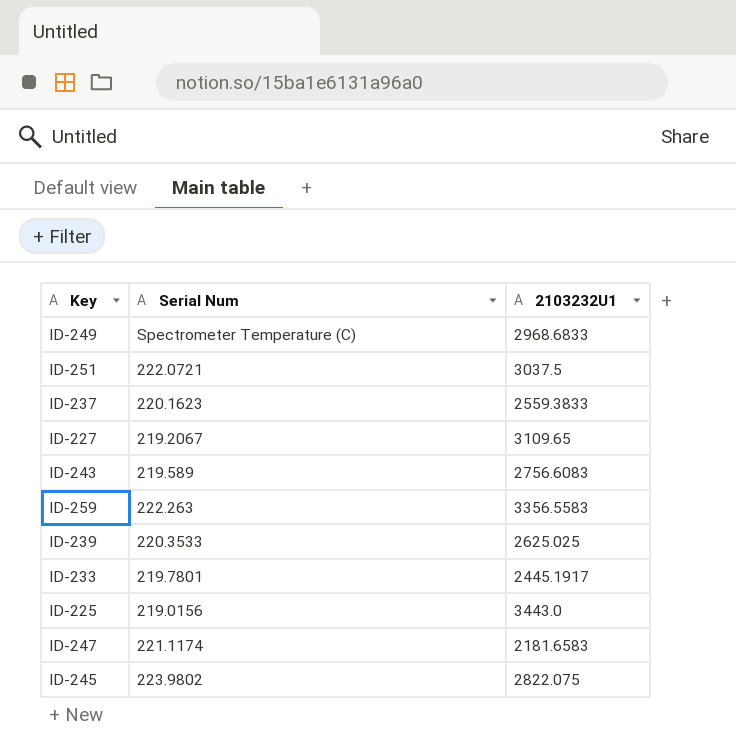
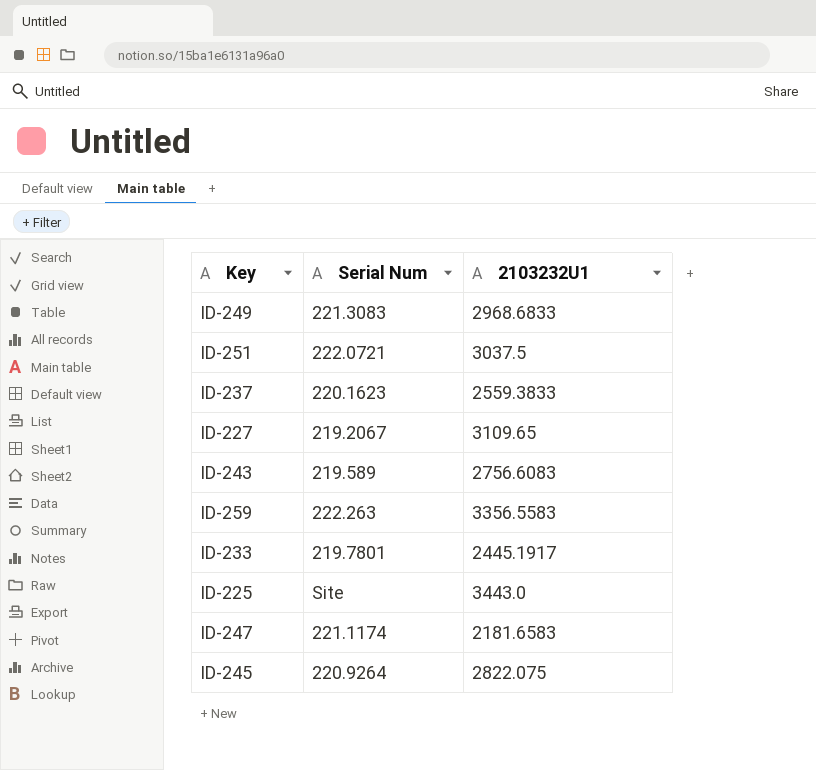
row ID-239: 220.3533 | 2625.025 -> none
ID-249 | Serial Num: Spectrometer Temperature (C) -> 221.3083
ID-225 | Serial Num: 219.0156 -> Site
ID-245 | Serial Num: 223.9802 -> 220.9264

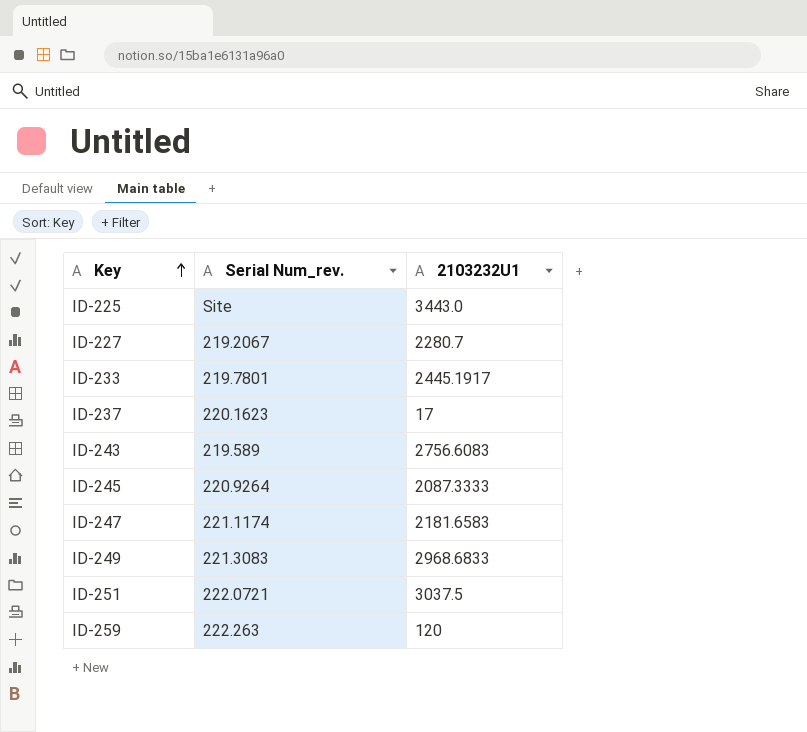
row order: none -> Key ascending
column name: Serial Num -> Serial Num_rev.
ID-227 | 2103232U1: 3109.65 -> 2280.7
ID-237 | 2103232U1: 2559.3833 -> 17
ID-245 | 2103232U1: 2822.075 -> 2087.3333
ID-259 | 2103232U1: 3356.5583 -> 120

